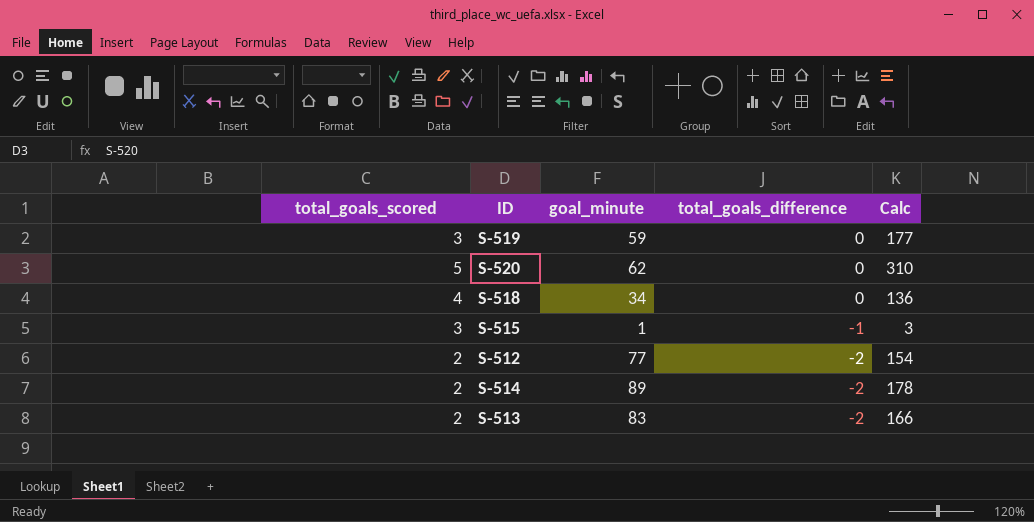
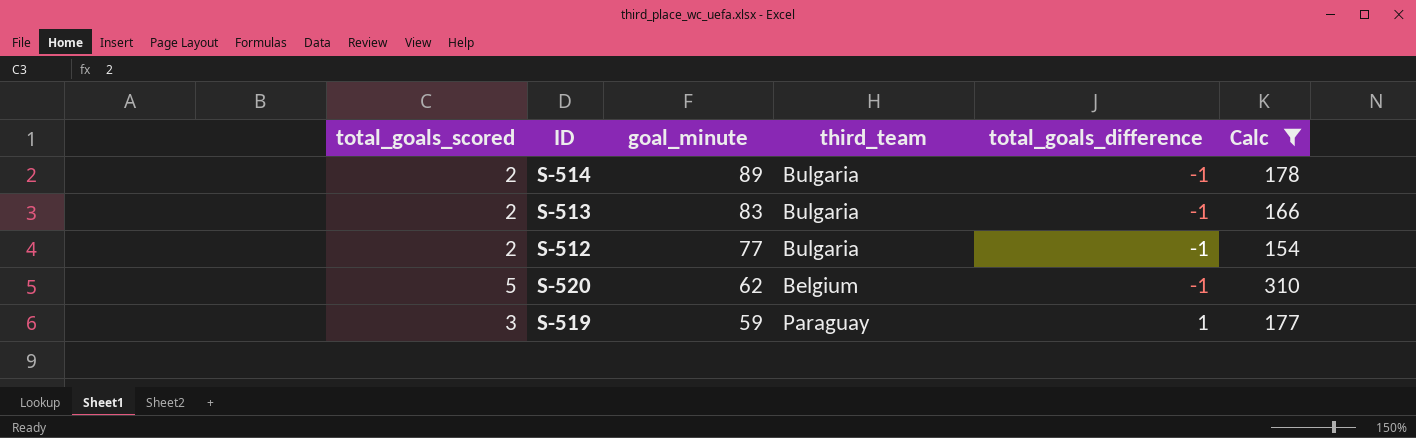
filter: none -> Calc >= 154
row order: total_goals_difference descending -> goal_minute descending
column third_team | position: none -> 4
S-514 | total_goals_difference: -2 -> -1
S-513 | total_goals_difference: -2 -> -1
S-512 | total_goals_difference: -2 -> -1
S-520 | total_goals_difference: 0 -> -1
S-519 | total_goals_difference: 0 -> 1

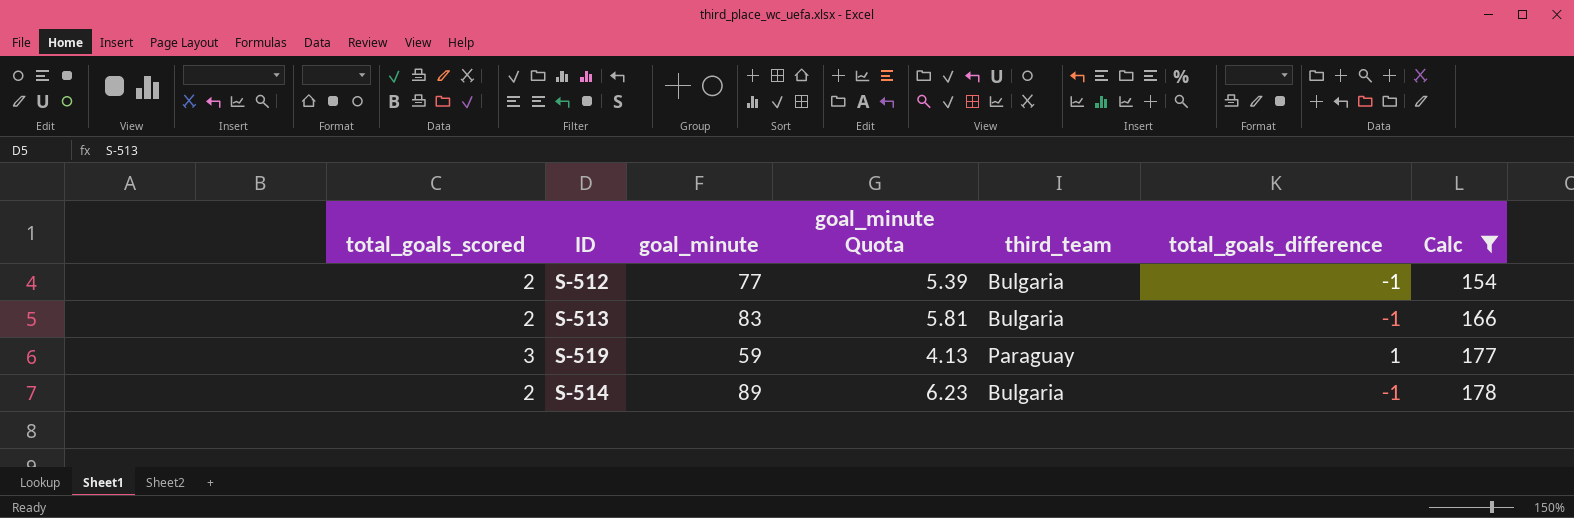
row order: goal_minute descending -> Calc ascending
column goal_minute Quota | formula: none -> [goal_minute] * 0.07
row S-520: 5 | 62 | Belgium | -1 | 310 -> none

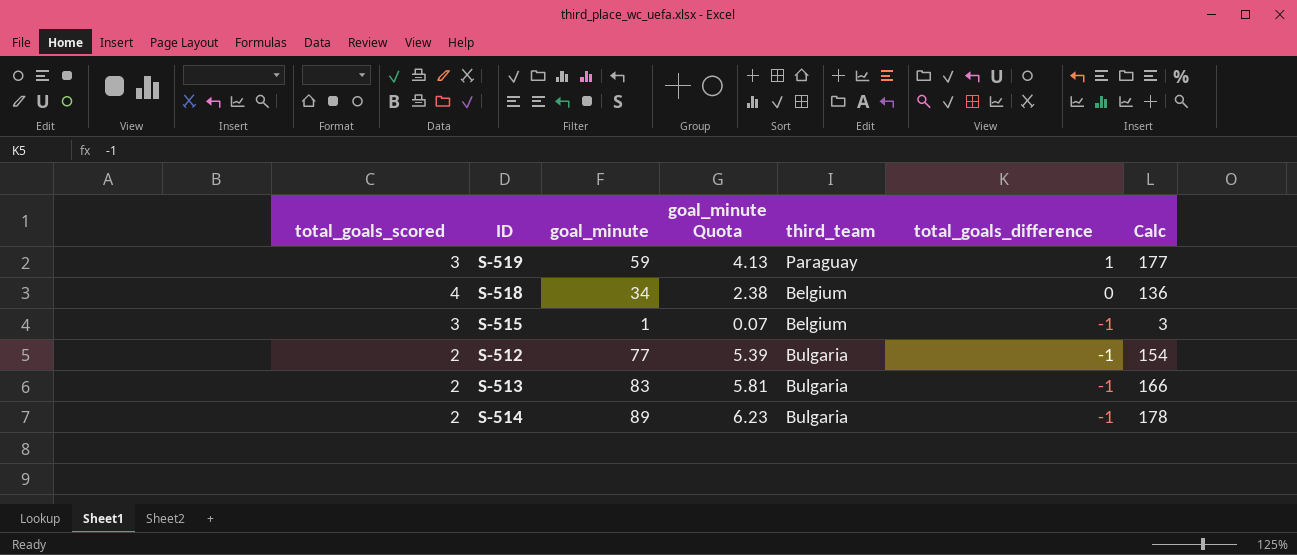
filter: Calc >= 154 -> none
row order: Calc ascending -> total_goals_difference descending

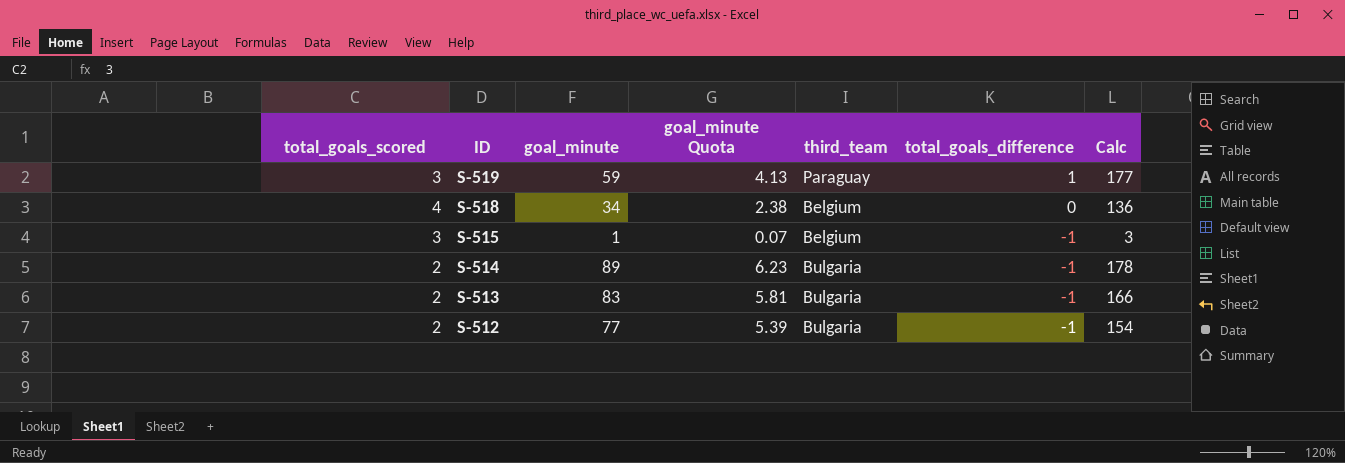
row order: total_goals_difference descending -> ID descending

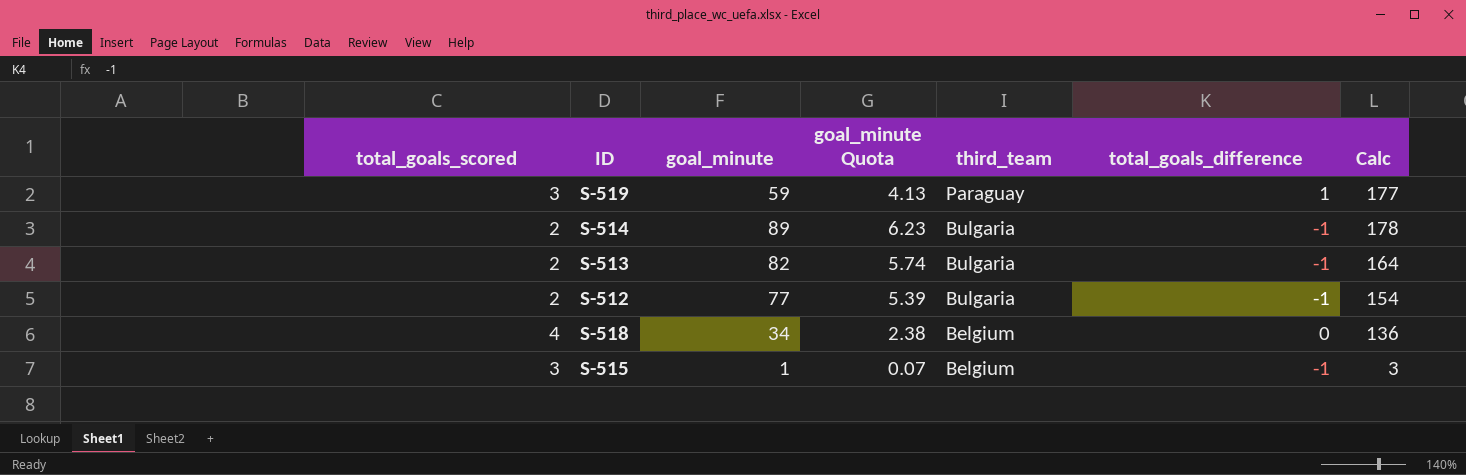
row order: ID descending -> third_team descending
S-513 | goal_minute: 83 -> 82
S-513 | goal_minute Quota: 5.81 -> 5.74
S-513 | Calc: 166 -> 164

